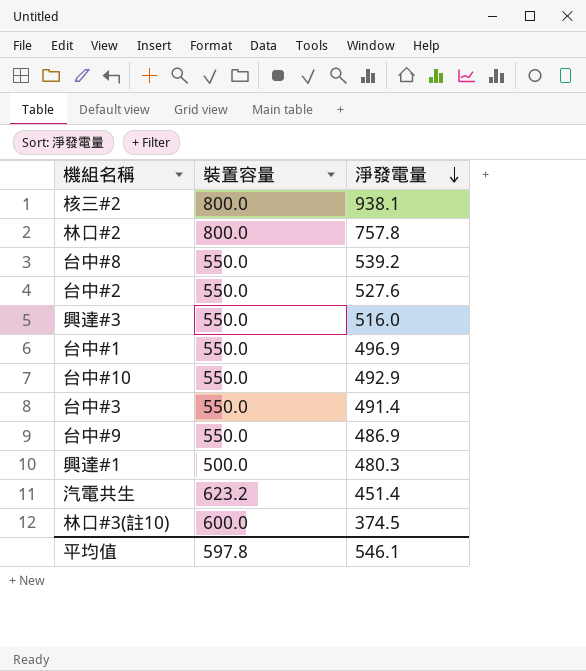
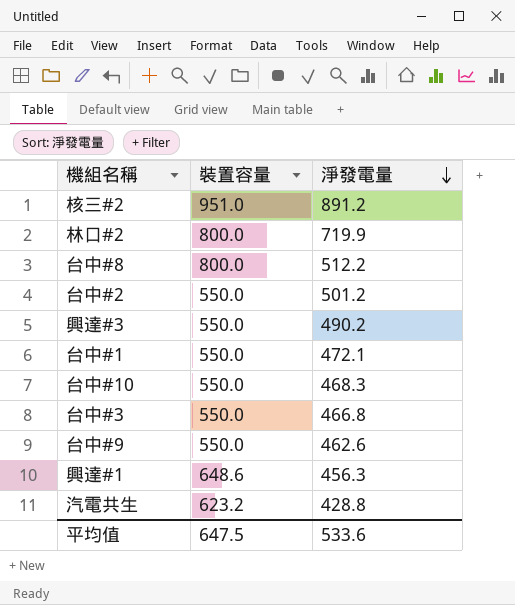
row 林口#3(註10): 600.0 | 374.5 -> none
核三#2 | 裝置容量: 800.0 -> 951.0
核三#2 | 淨發電量: 938.1 -> 891.2
林口#2 | 淨發電量: 757.8 -> 719.9
台中#8 | 裝置容量: 550.0 -> 800.0
台中#8 | 淨發電量: 539.2 -> 512.2
台中#2 | 淨發電量: 527.6 -> 501.2
興達#3 | 淨發電量: 516.0 -> 490.2
台中#1 | 淨發電量: 496.9 -> 472.1
台中#10 | 淨發電量: 492.9 -> 468.3
台中#3 | 淨發電量: 491.4 -> 466.8
台中#9 | 淨發電量: 486.9 -> 462.6
興達#1 | 裝置容量: 500.0 -> 648.6
興達#1 | 淨發電量: 480.3 -> 456.3
汽電共生 | 淨發電量: 451.4 -> 428.8
平均值 | 裝置容量: 597.8 -> 647.5
平均值 | 淨發電量: 546.1 -> 533.6

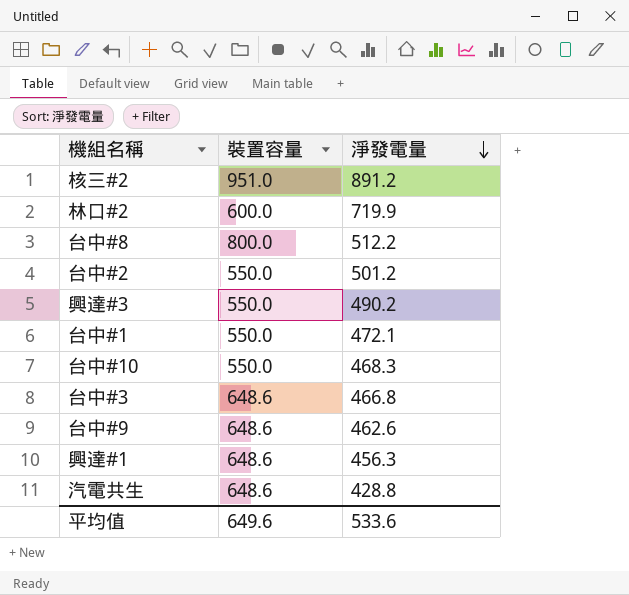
林口#2 | 裝置容量: 800.0 -> 600.0
台中#3 | 裝置容量: 550.0 -> 648.6
台中#9 | 裝置容量: 550.0 -> 648.6
汽電共生 | 裝置容量: 623.2 -> 648.6
平均值 | 裝置容量: 647.5 -> 649.6

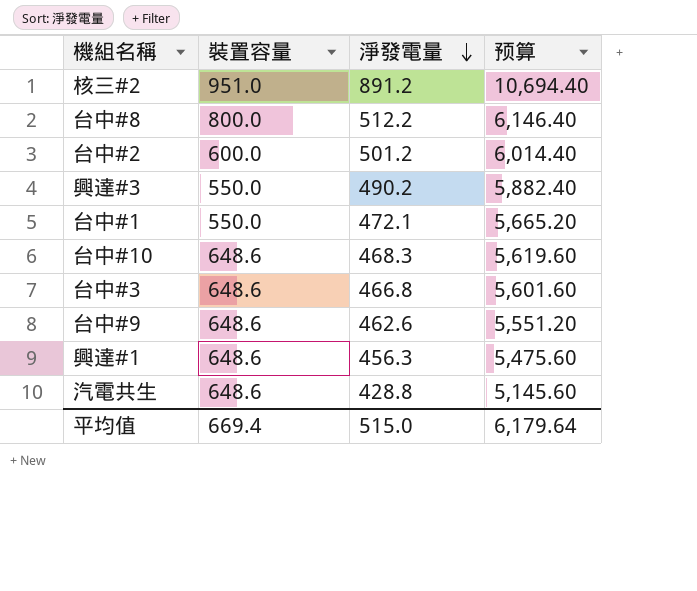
column 预算 | formula: none -> [淨發電量] * 12
row 林口#2: 600.0 | 719.9 -> none
台中#2 | 裝置容量: 550.0 -> 600.0
台中#10 | 裝置容量: 550.0 -> 648.6
平均值 | 裝置容量: 649.6 -> 669.4
平均值 | 淨發電量: 533.6 -> 515.0

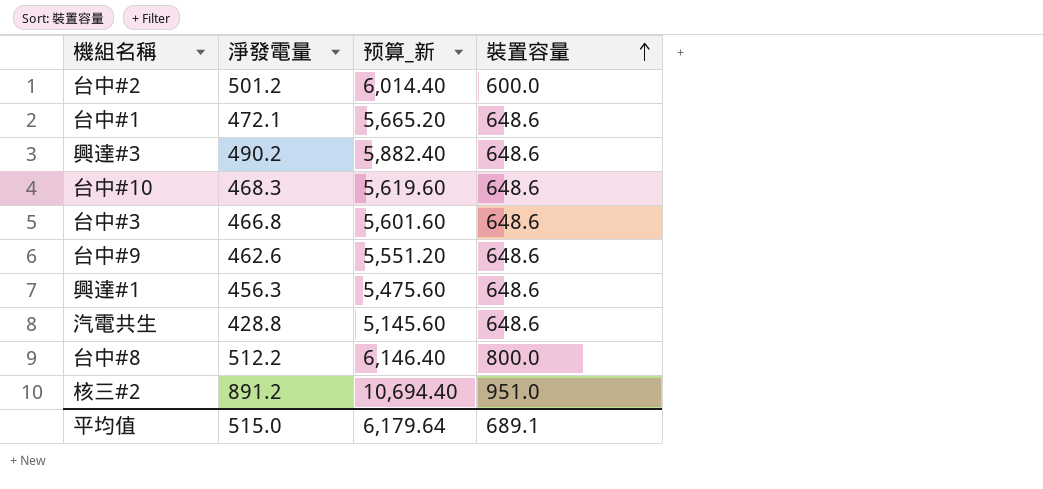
row order: 淨發電量 descending -> 裝置容量 ascending
column name: 预算 -> 预算_新
column 裝置容量 | position: 2 -> 4
台中#1 | 裝置容量: 550.0 -> 648.6
興達#3 | 裝置容量: 550.0 -> 648.6
平均值 | 裝置容量: 669.4 -> 689.1

